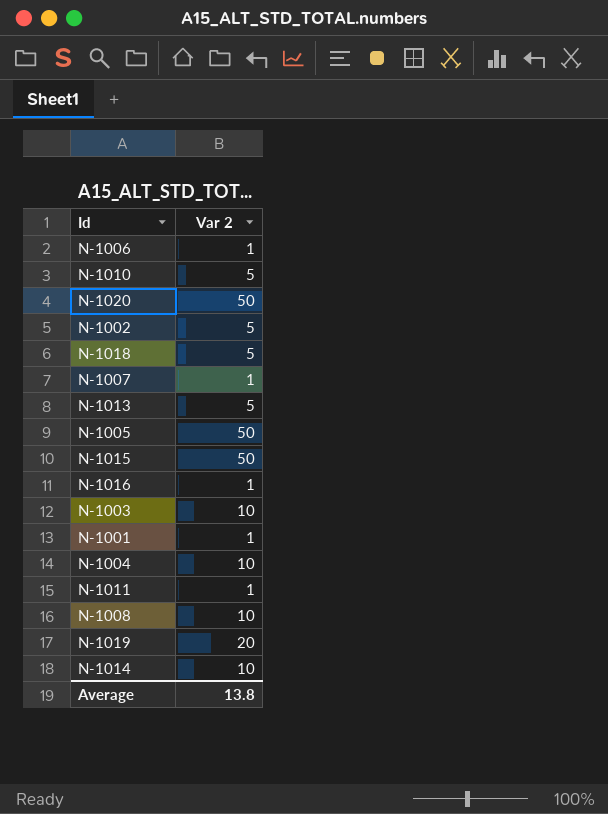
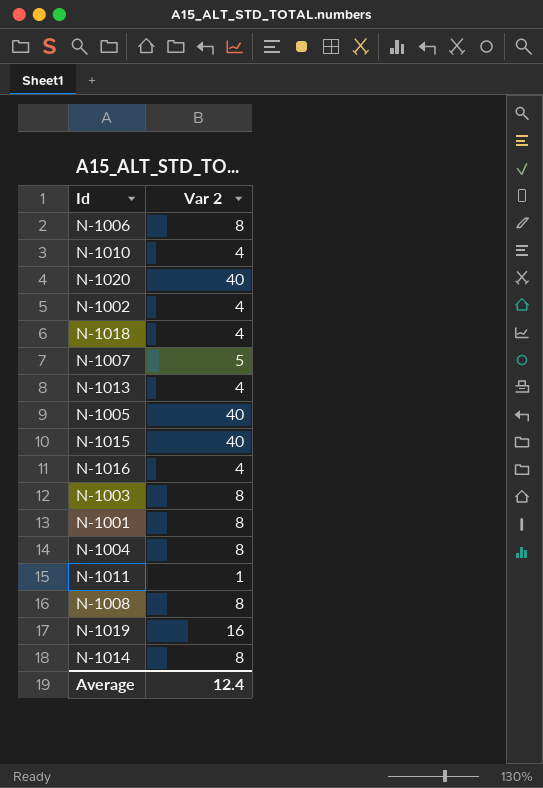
N-1006 | Var 2: 1 -> 8
N-1010 | Var 2: 5 -> 4
N-1020 | Var 2: 50 -> 40
N-1002 | Var 2: 5 -> 4
N-1018 | Var 2: 5 -> 4
N-1007 | Var 2: 1 -> 5
N-1013 | Var 2: 5 -> 4
N-1005 | Var 2: 50 -> 40
N-1015 | Var 2: 50 -> 40
N-1016 | Var 2: 1 -> 4
N-1003 | Var 2: 10 -> 8
N-1001 | Var 2: 1 -> 8
N-1004 | Var 2: 10 -> 8
N-1008 | Var 2: 10 -> 8
N-1019 | Var 2: 20 -> 16
N-1014 | Var 2: 10 -> 8
Average | Var 2: 13.8 -> 12.4

